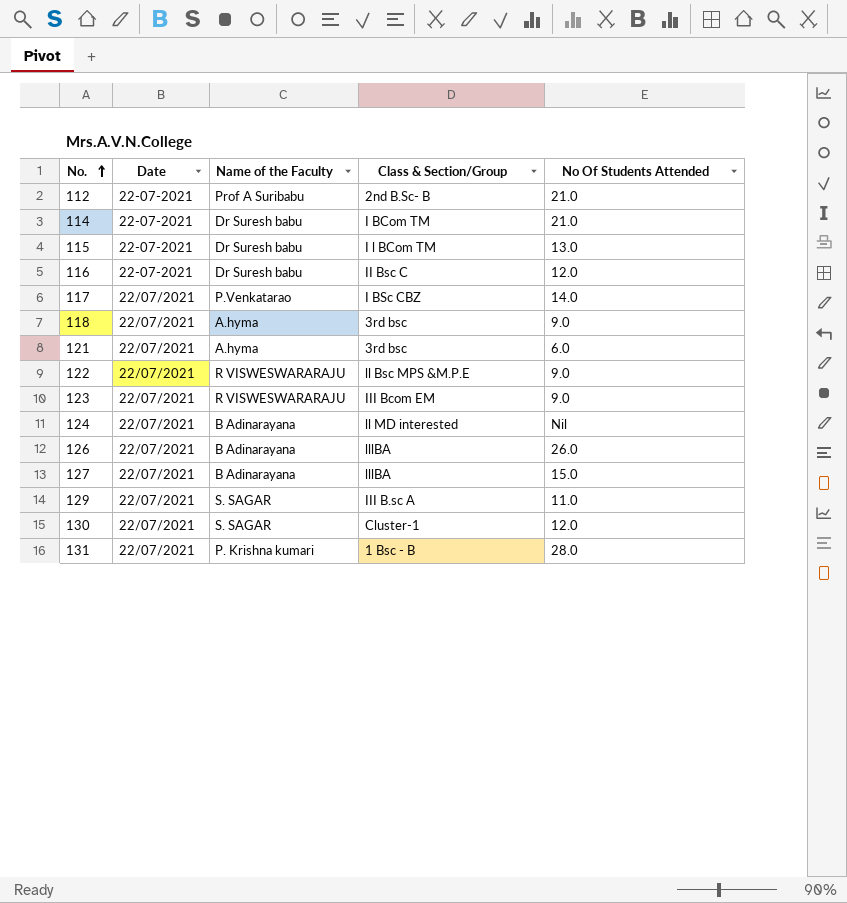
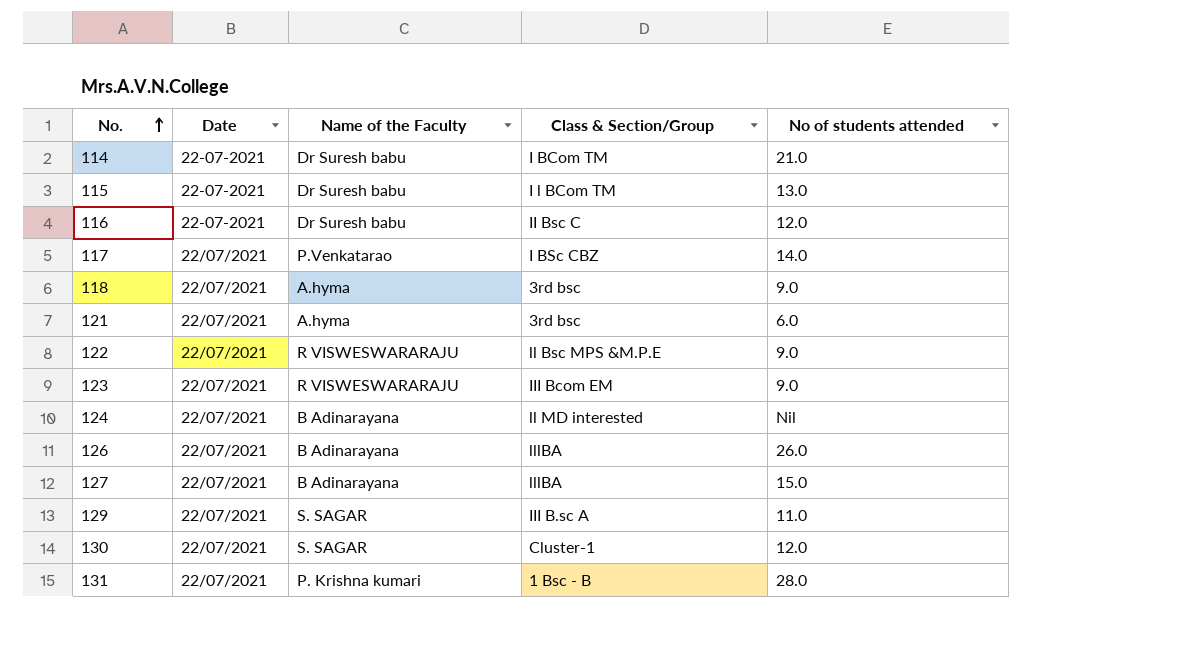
column name: No Of Students Attended -> No of students attended
row 112: 22-07-2021 | Prof A Suribabu | 2nd B.Sc- B | 21.0 -> none

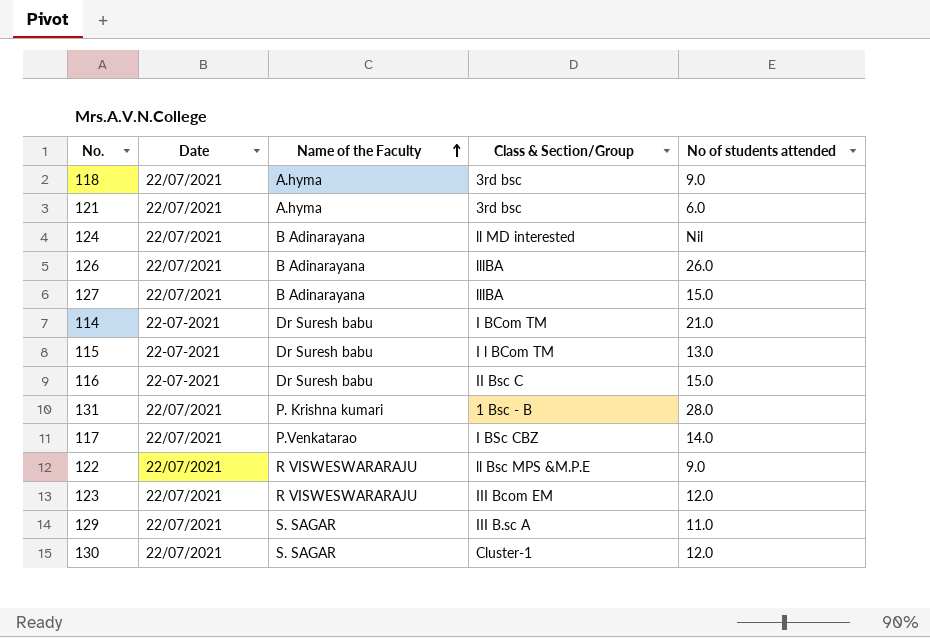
row order: No. ascending -> Name of the Faculty ascending
116 | No of students attended: 12.0 -> 15.0
123 | No of students attended: 9.0 -> 12.0

